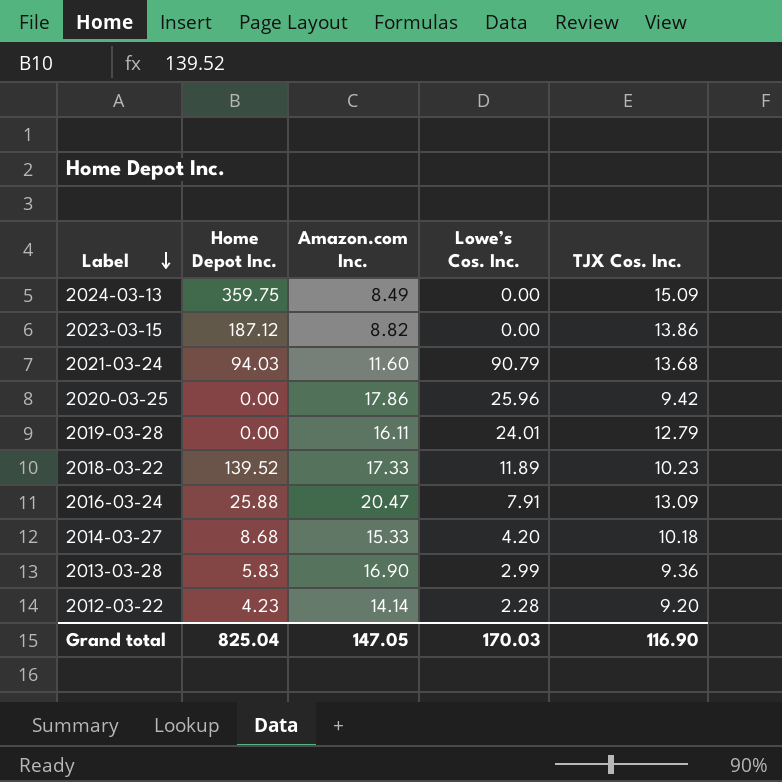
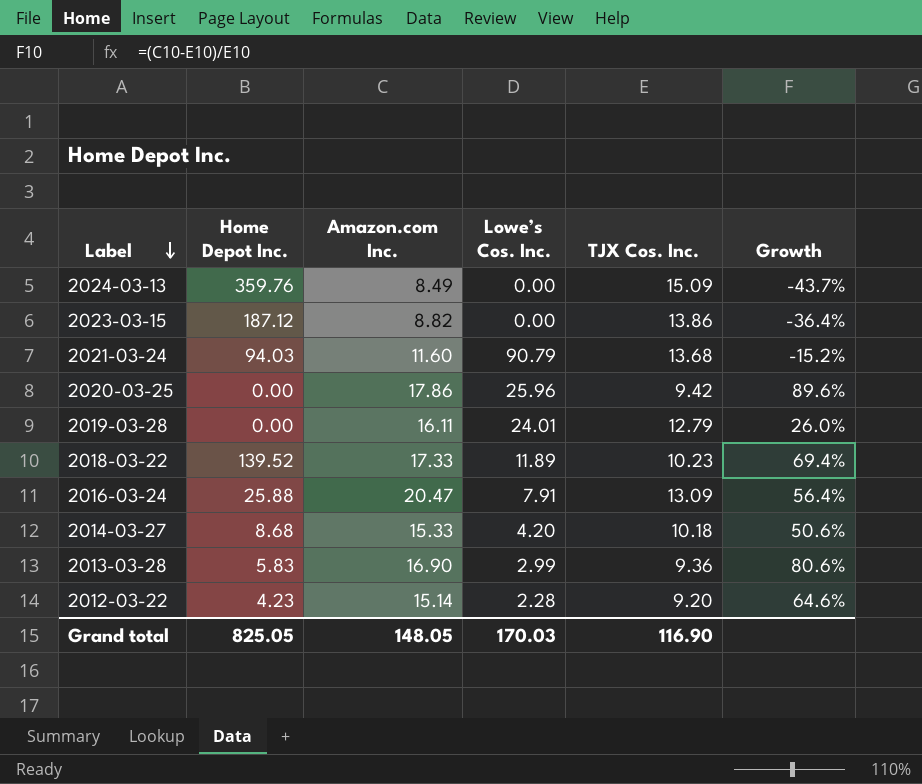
column Growth | formula: none -> ([Amazon.com Inc.] - [TJX Cos. Inc.]) / [TJX Cos. Inc.]
2024-03-13 | Home Depot Inc.: 359.75 -> 359.76
2012-03-22 | Amazon.com Inc.: 14.14 -> 15.14
Grand total | Home Depot Inc.: 825.04 -> 825.05
Grand total | Amazon.com Inc.: 147.05 -> 148.05

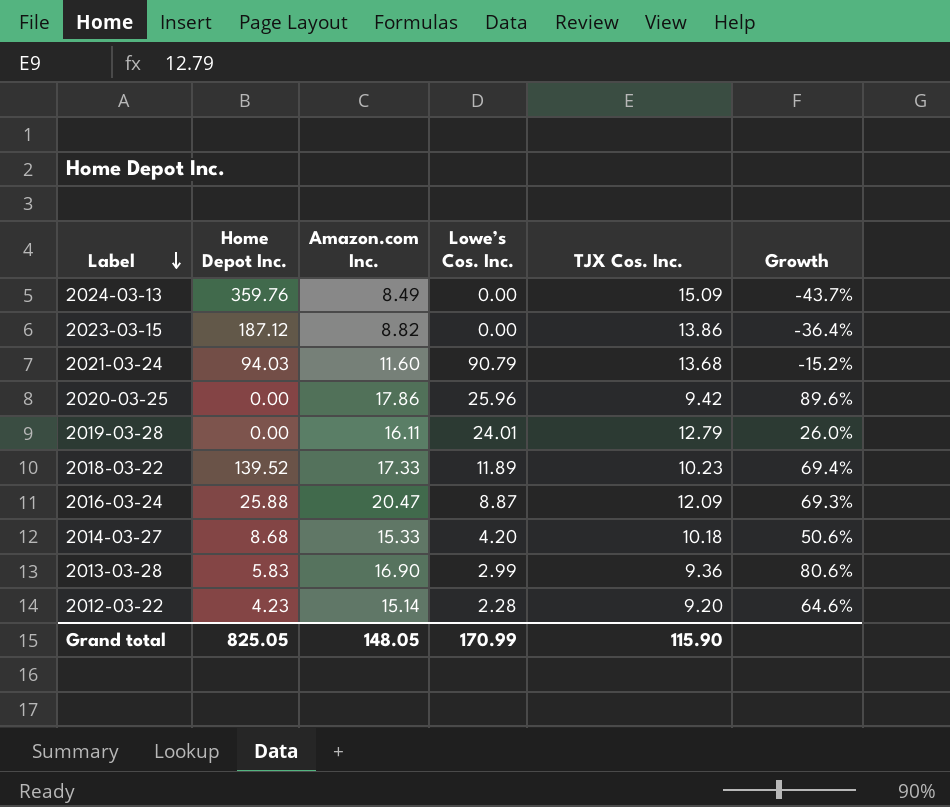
2016-03-24 | Lowe’s Cos. Inc.: 7.91 -> 8.87
2016-03-24 | TJX Cos. Inc.: 13.09 -> 12.09
2016-03-24 | Growth: 56.4% -> 69.3%
Grand total | Lowe’s Cos. Inc.: 170.03 -> 170.99
Grand total | TJX Cos. Inc.: 116.90 -> 115.90

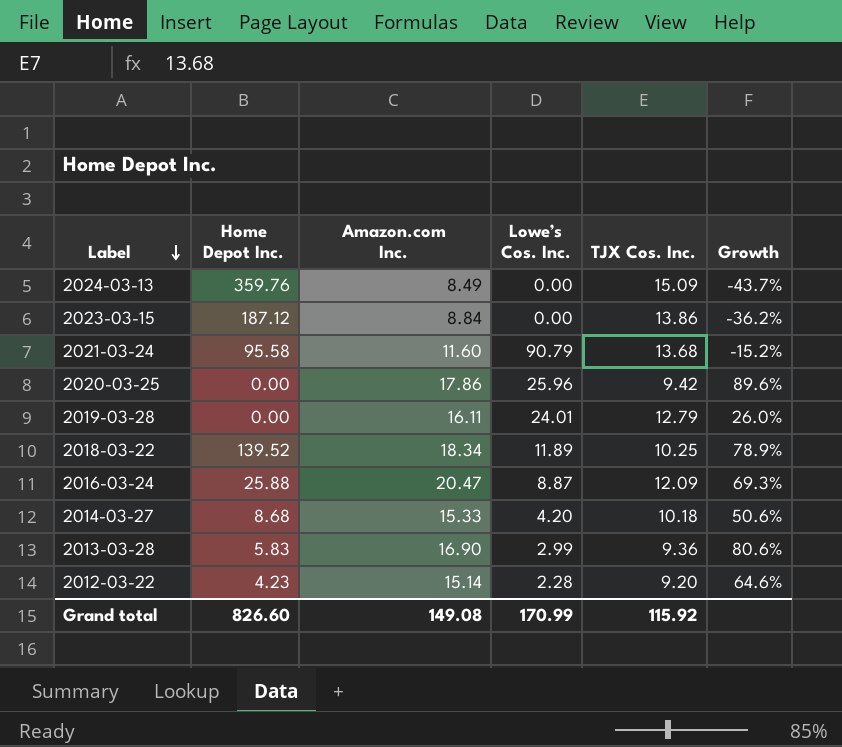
2023-03-15 | Amazon.com Inc.: 8.82 -> 8.84
2023-03-15 | Growth: -36.4% -> -36.2%
2021-03-24 | Home Depot Inc.: 94.03 -> 95.58
2018-03-22 | Amazon.com Inc.: 17.33 -> 18.34
2018-03-22 | TJX Cos. Inc.: 10.23 -> 10.25
2018-03-22 | Growth: 69.4% -> 78.9%
Grand total | Home Depot Inc.: 825.05 -> 826.60
Grand total | Amazon.com Inc.: 148.05 -> 149.08
Grand total | TJX Cos. Inc.: 115.90 -> 115.92

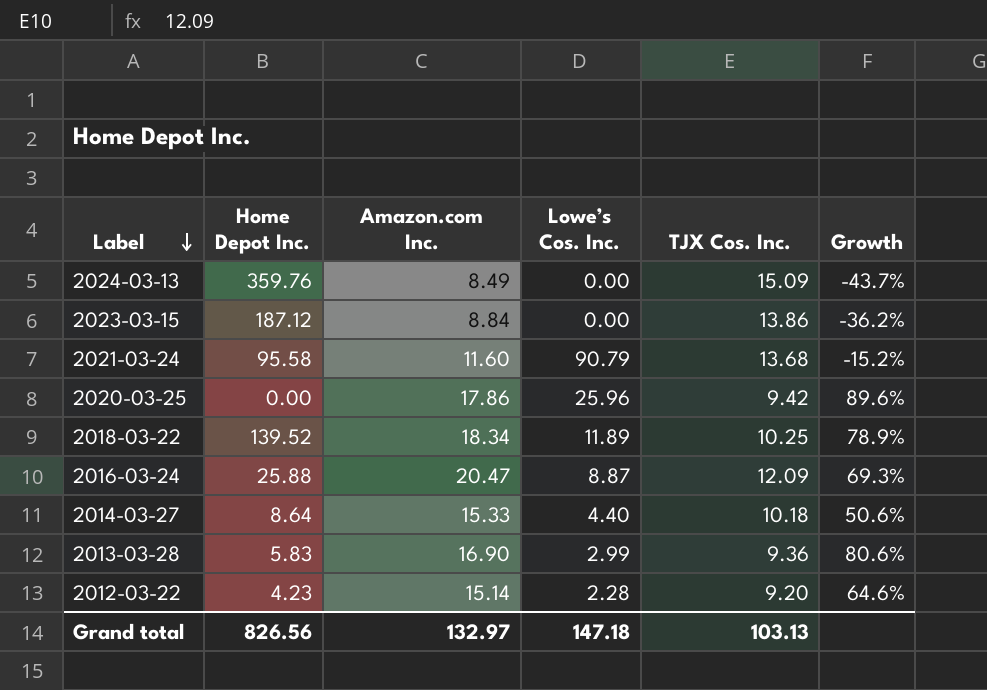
row 2019-03-28: 0.00 | 16.11 | 24.01 | 12.79 | 26.0% -> none
2014-03-27 | Home Depot Inc.: 8.68 -> 8.64
2014-03-27 | Lowe’s Cos. Inc.: 4.20 -> 4.40
Grand total | Home Depot Inc.: 826.60 -> 826.56
Grand total | Amazon.com Inc.: 149.08 -> 132.97
Grand total | Lowe’s Cos. Inc.: 170.99 -> 147.18
Grand total | TJX Cos. Inc.: 115.92 -> 103.13

